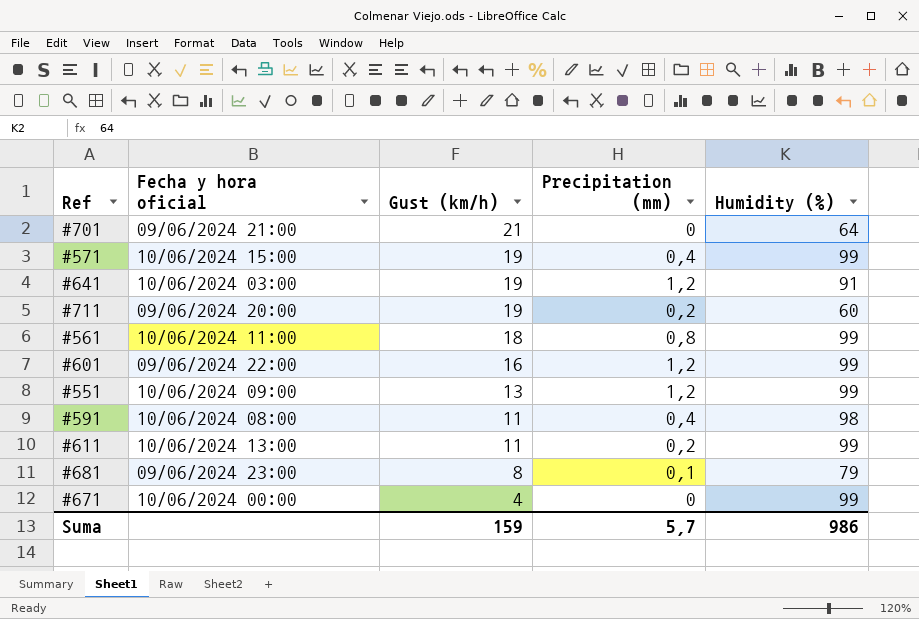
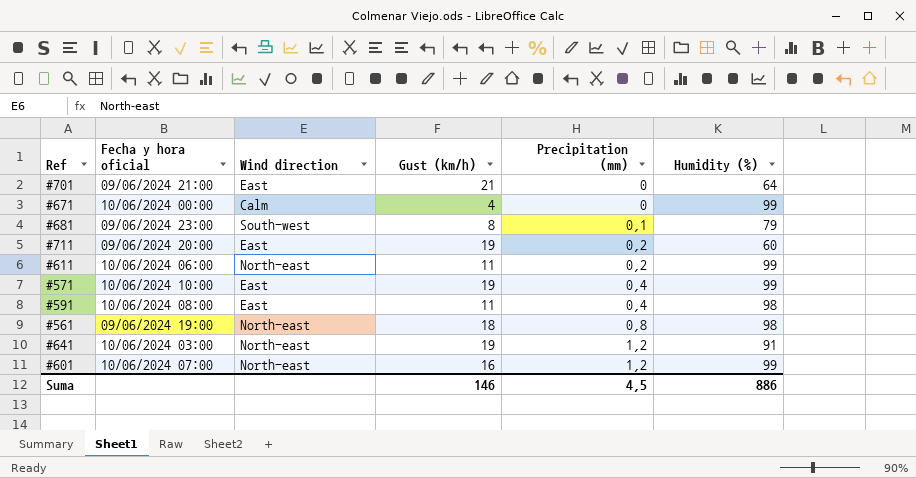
row order: Gust (km/h) descending -> Precipitation (mm) ascending
column Wind direction | position: none -> 3
row #551: 10/06/2024 09:00 | 13 | 1,2 | 99 -> none
#611 | Fecha y hora oficial: 10/06/2024 13:00 -> 10/06/2024 06:00
#571 | Fecha y hora oficial: 10/06/2024 15:00 -> 10/06/2024 10:00
#561 | Fecha y hora oficial: 10/06/2024 11:00 -> 09/06/2024 19:00
#561 | Humidity (%): 99 -> 98
#601 | Fecha y hora oficial: 09/06/2024 22:00 -> 10/06/2024 07:00
Suma | Gust (km/h): 159 -> 146
Suma | Precipitation (mm): 5,7 -> 4,5
Suma | Humidity (%): 986 -> 886

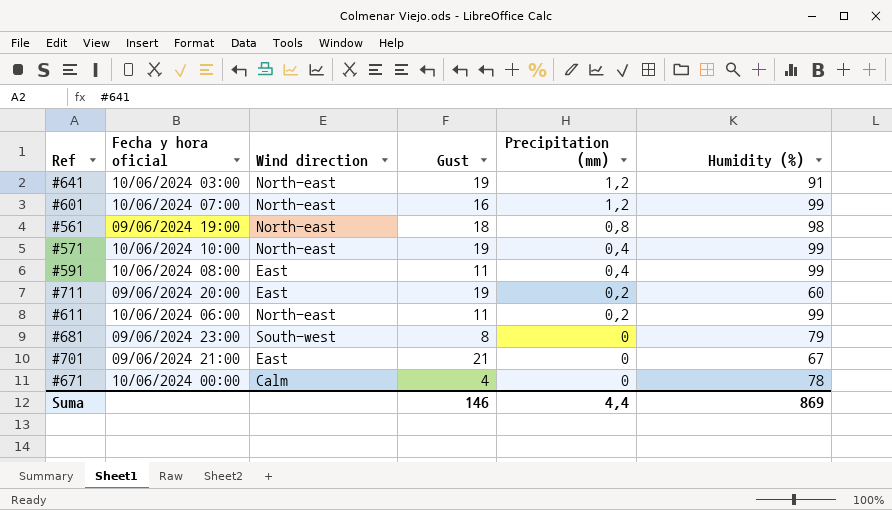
row order: Precipitation (mm) ascending -> Precipitation (mm) descending
column name: Gust (km/h) -> Gust
#571 | Wind direction: East -> North-east
#591 | Humidity (%): 98 -> 99
#681 | Precipitation (mm): 0,1 -> 0
#701 | Humidity (%): 64 -> 67
#671 | Humidity (%): 99 -> 78
Suma | Precipitation (mm): 4,5 -> 4,4
Suma | Humidity (%): 886 -> 869

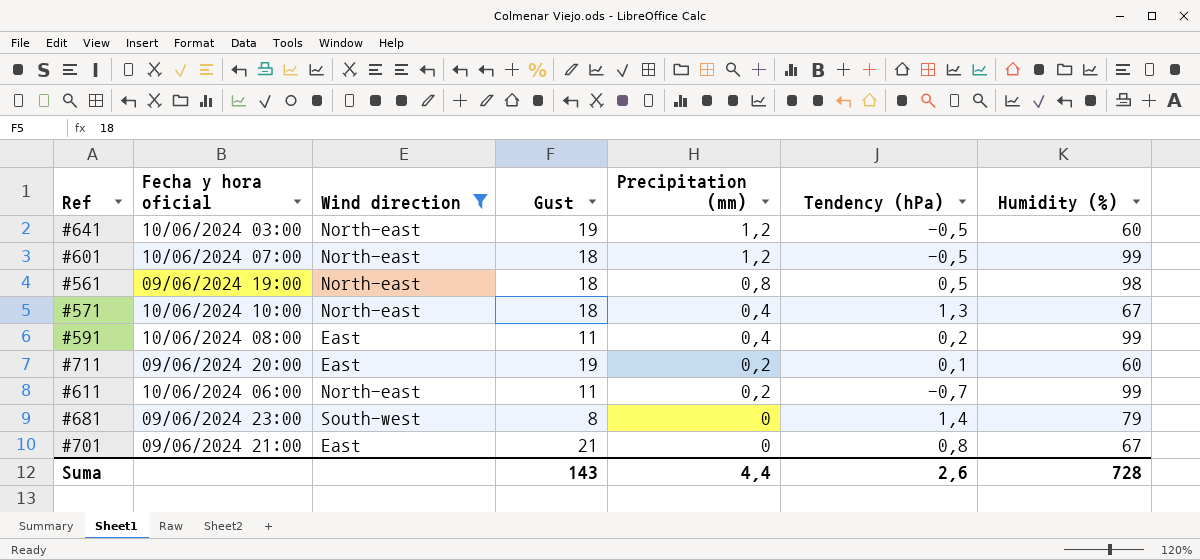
filter: none -> Wind direction != Calm
column Tendency (hPa) | position: none -> 6
#641 | Humidity (%): 91 -> 60
#601 | Gust: 16 -> 18
#571 | Gust: 19 -> 18
#571 | Humidity (%): 99 -> 67
Suma | Gust: 146 -> 143
Suma | Humidity (%): 869 -> 728

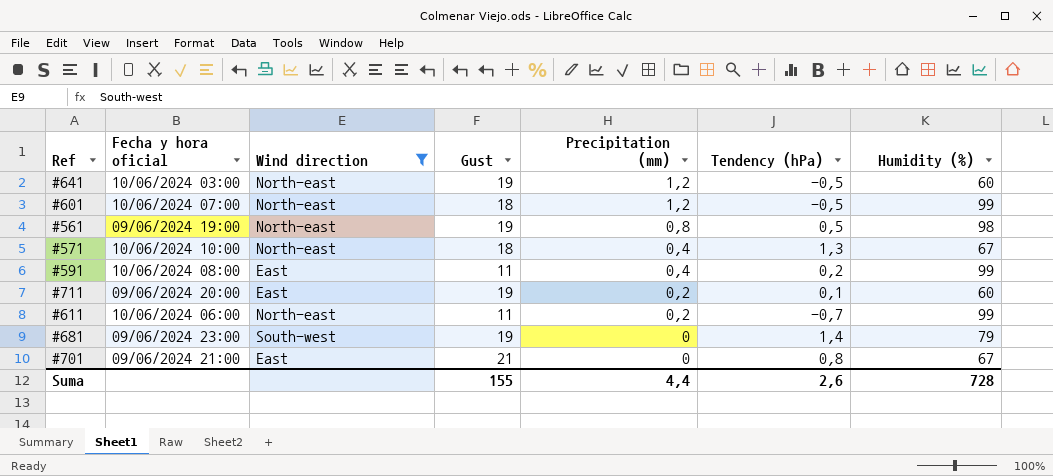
#561 | Gust: 18 -> 19
#681 | Gust: 8 -> 19
Suma | Gust: 143 -> 155

